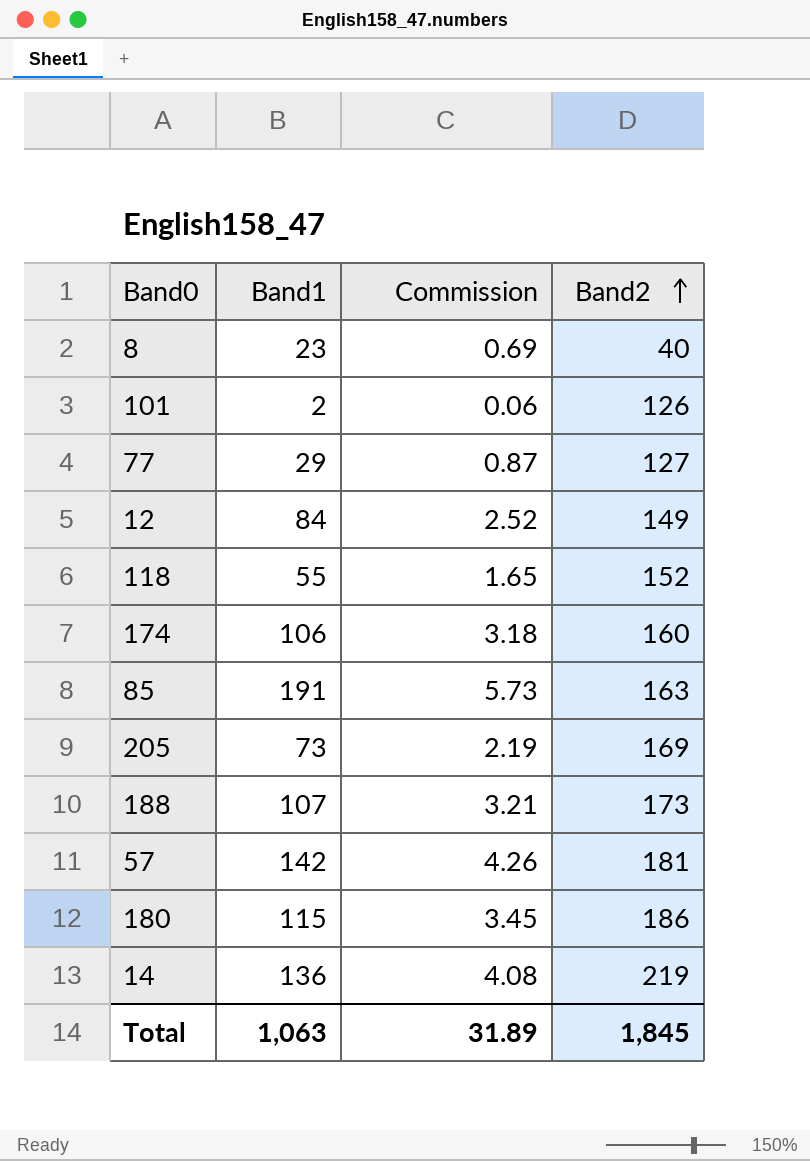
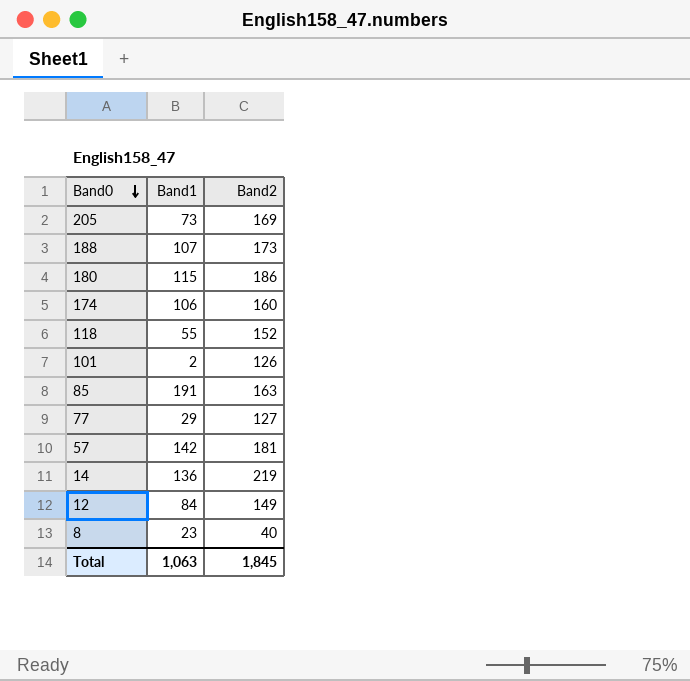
row order: Band2 ascending -> Band0 descending
column Commission | formula: [Band1] * 0.03 -> none

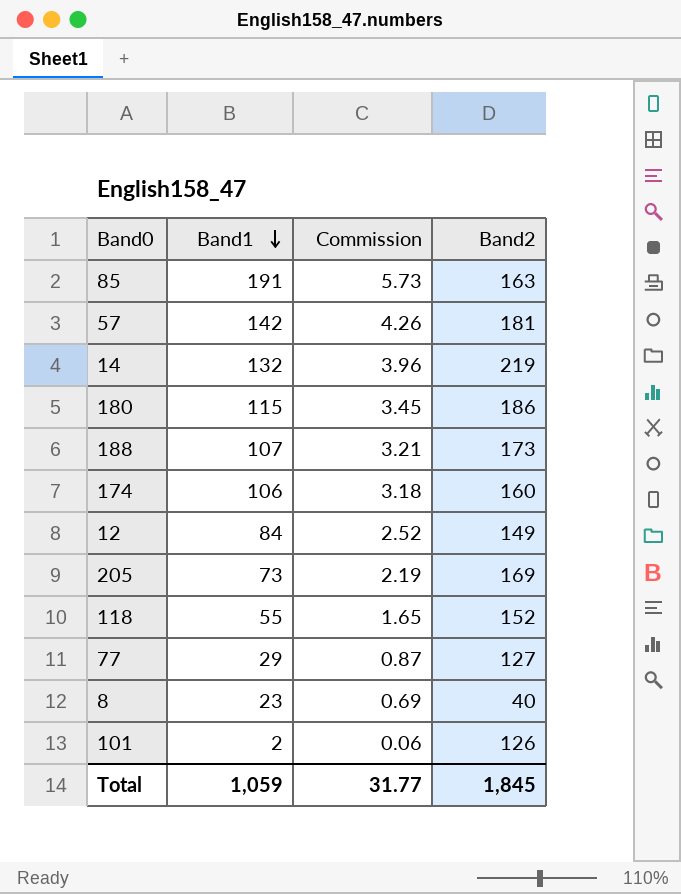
row order: Band0 descending -> Band1 descending
column Commission | formula: none -> [Band1] * 0.03
14 | Band1: 136 -> 132
Total | Band1: 1,063 -> 1,059

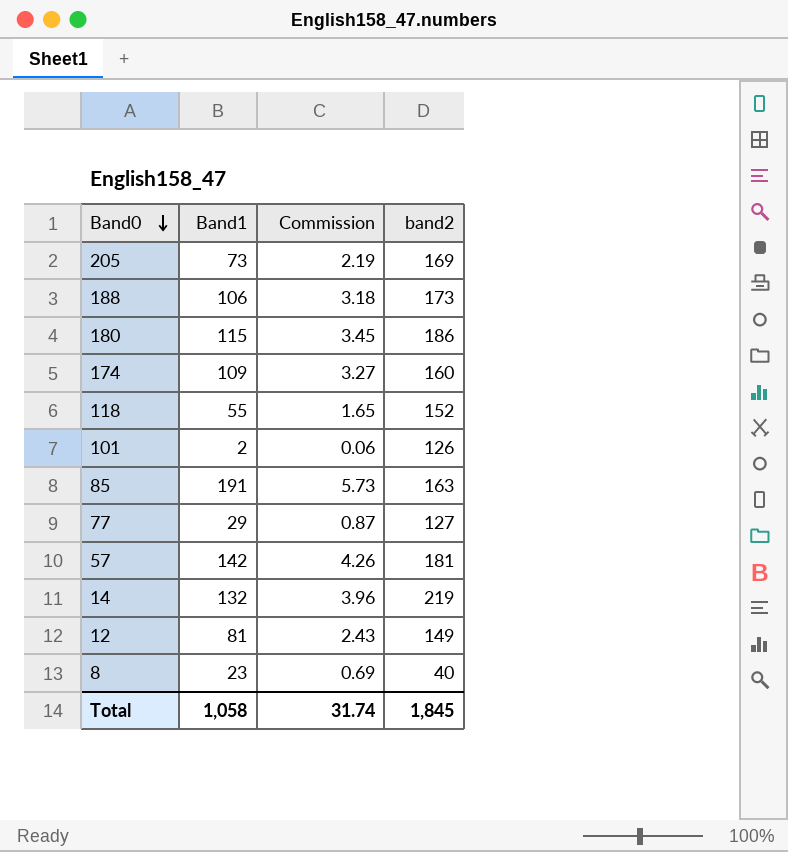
row order: Band1 descending -> Band0 descending
column name: Band2 -> band2
188 | Band1: 107 -> 106
188 | Commission: 3.21 -> 3.18
174 | Band1: 106 -> 109
174 | Commission: 3.18 -> 3.27
12 | Band1: 84 -> 81
12 | Commission: 2.52 -> 2.43
Total | Band1: 1,059 -> 1,058
Total | Commission: 31.77 -> 31.74

